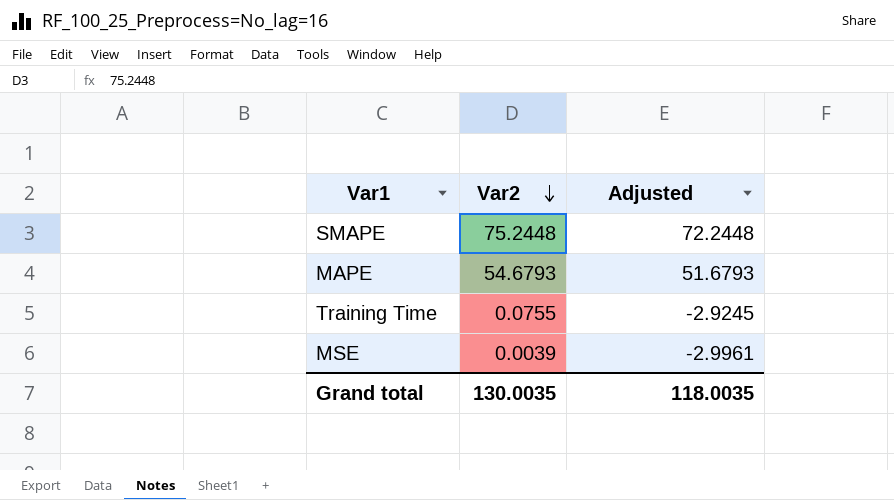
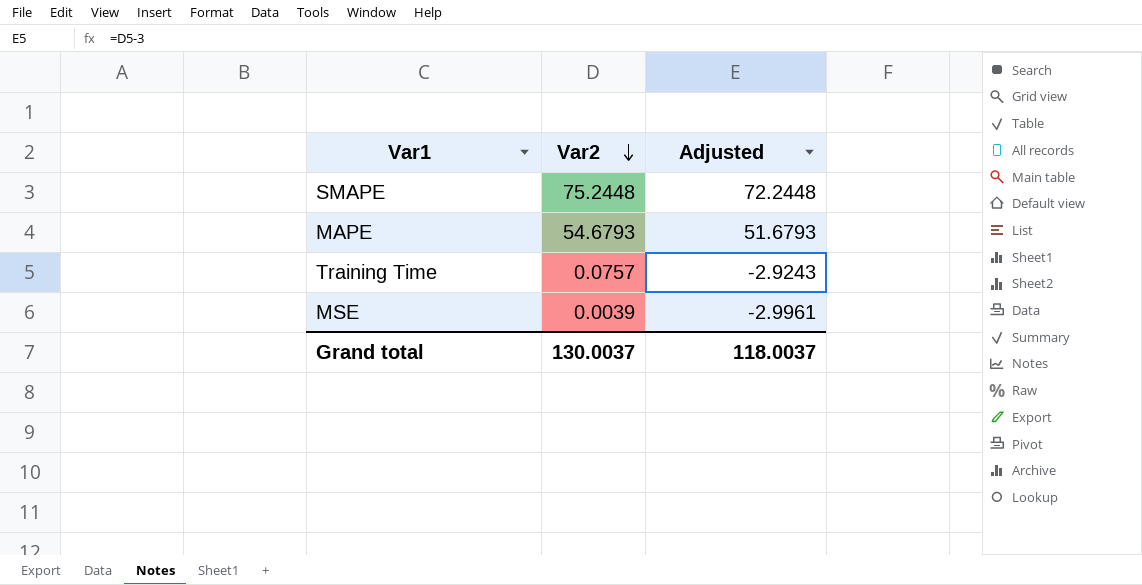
Training Time | Var2: 0.0755 -> 0.0757
Training Time | Adjusted: -2.9245 -> -2.9243
Grand total | Var2: 130.0035 -> 130.0037
Grand total | Adjusted: 118.0035 -> 118.0037

